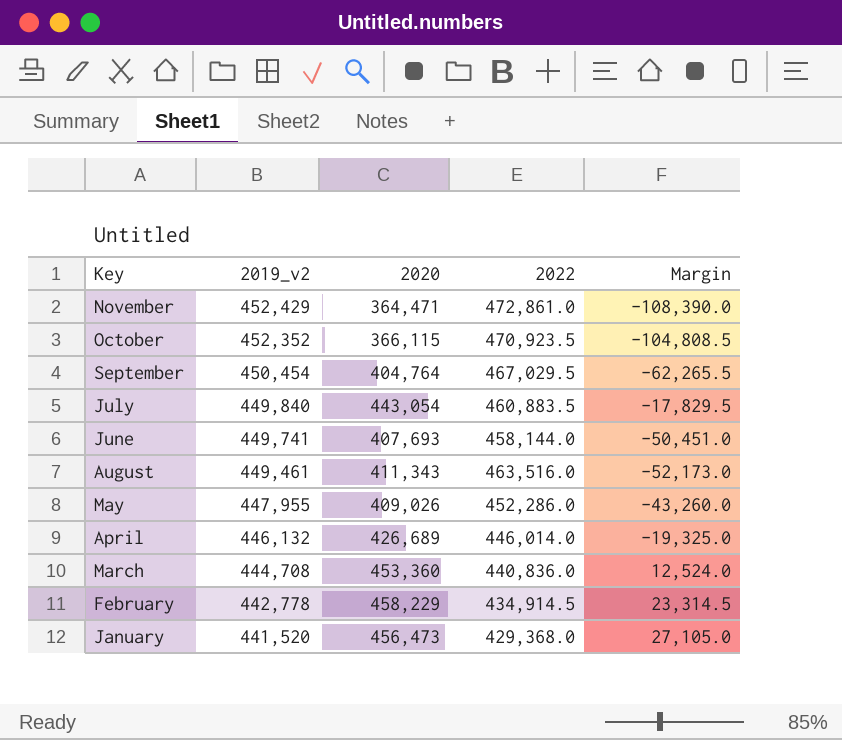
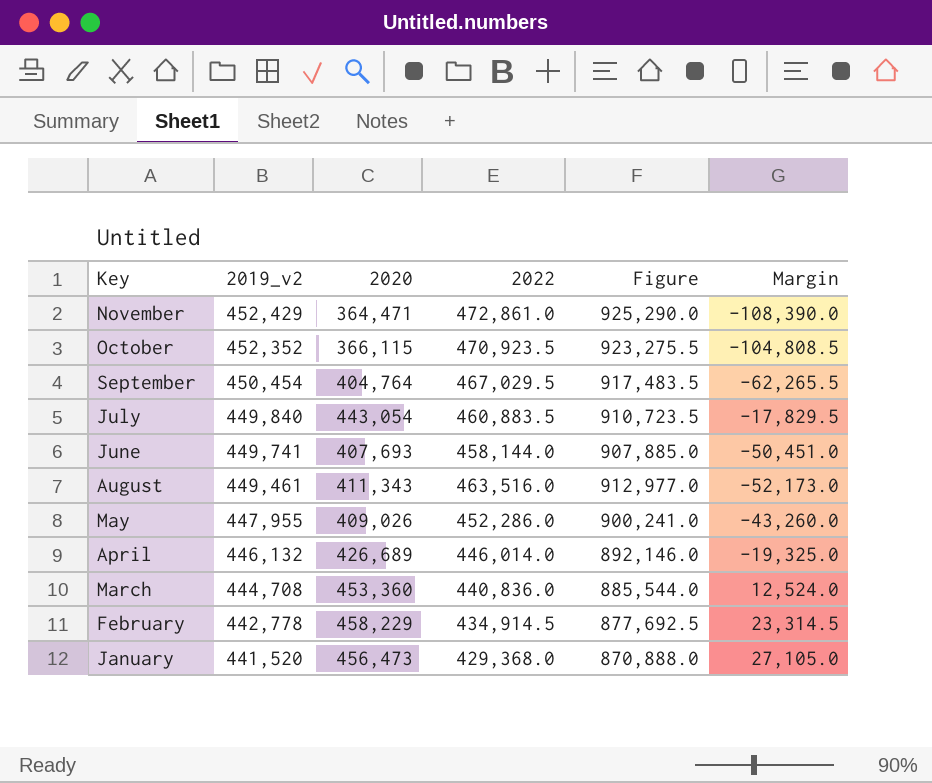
column Figure | formula: none -> [2019_v2] + [2022]

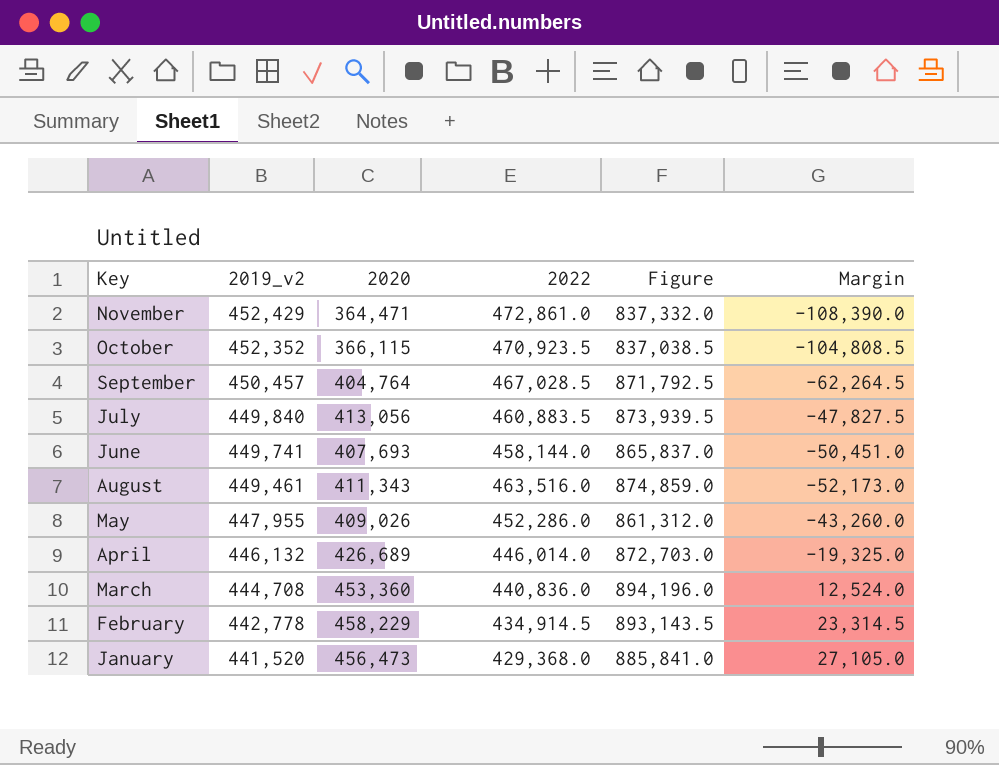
column Figure | formula: [2019_v2] + [2022] -> [2020] + [2022]
September | 2019_v2: 450,454 -> 450,457
September | 2022: 467,029.5 -> 467,028.5
September | Margin: -62,265.5 -> -62,264.5
July | 2020: 443,054 -> 413,056
July | Margin: -17,829.5 -> -47,827.5

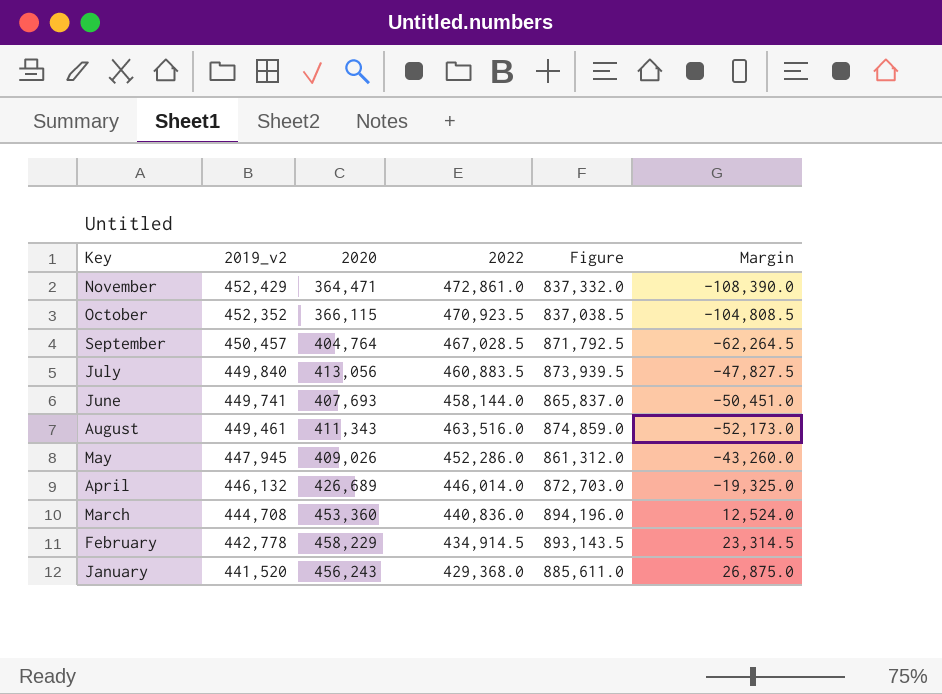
May | 2019_v2: 447,955 -> 447,945
January | 2020: 456,473 -> 456,243
January | Figure: 885,841.0 -> 885,611.0
January | Margin: 27,105.0 -> 26,875.0

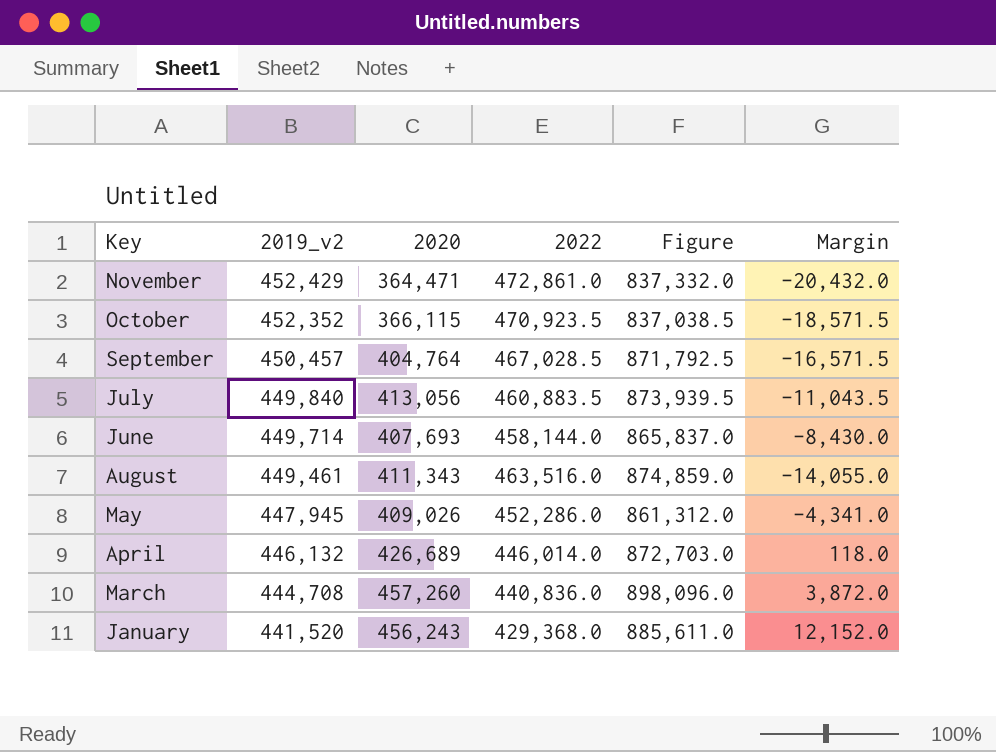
column Margin | formula: [2020] - [2022] -> [2019_v2] - [2022]
row February: 442,778 | 458,229 | 434,914.5 | 893,143.5 | 23,314.5 -> none
June | 2019_v2: 449,741 -> 449,714
March | 2020: 453,360 -> 457,260
March | Figure: 894,196.0 -> 898,096.0

